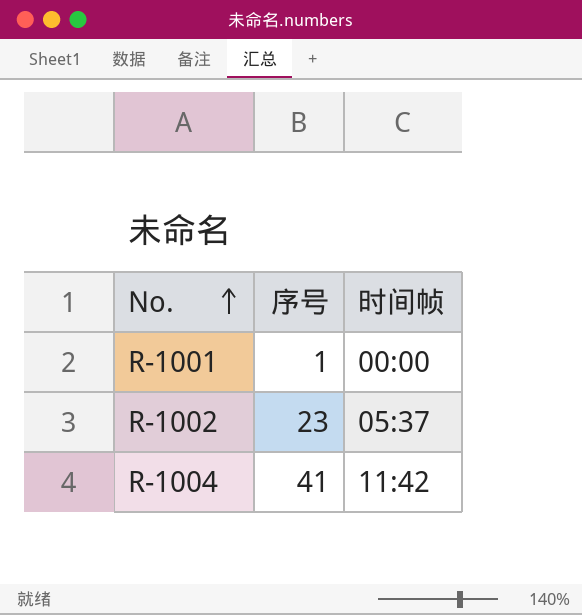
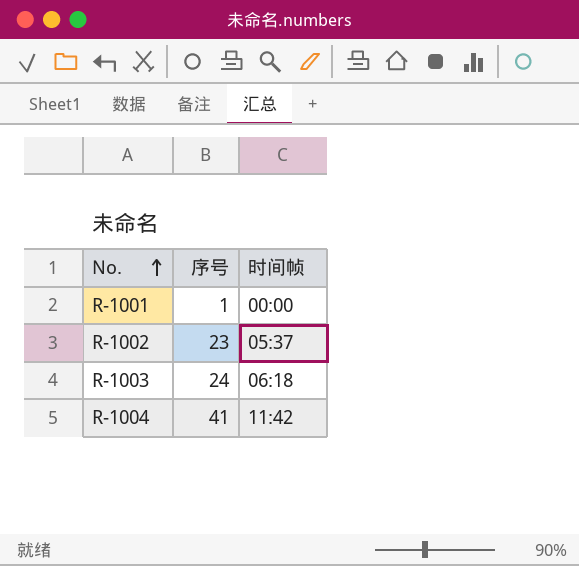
row R-1003: none -> 24 | 06:18

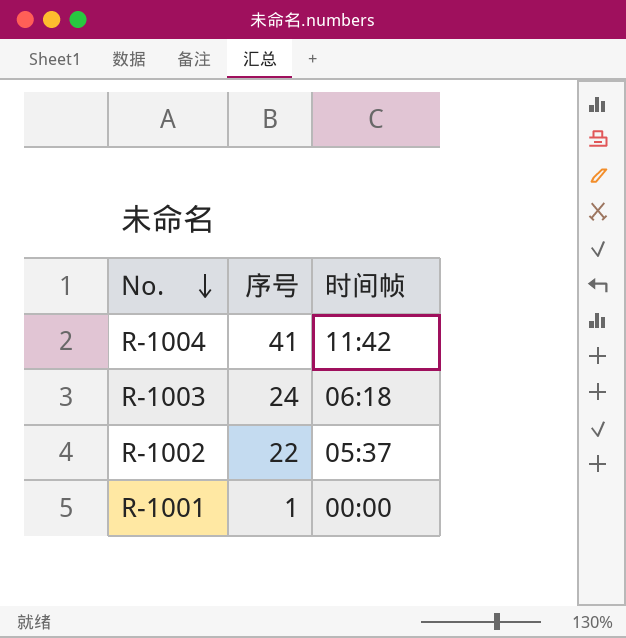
row order: No. ascending -> No. descending
R-1002 | 序号: 23 -> 22

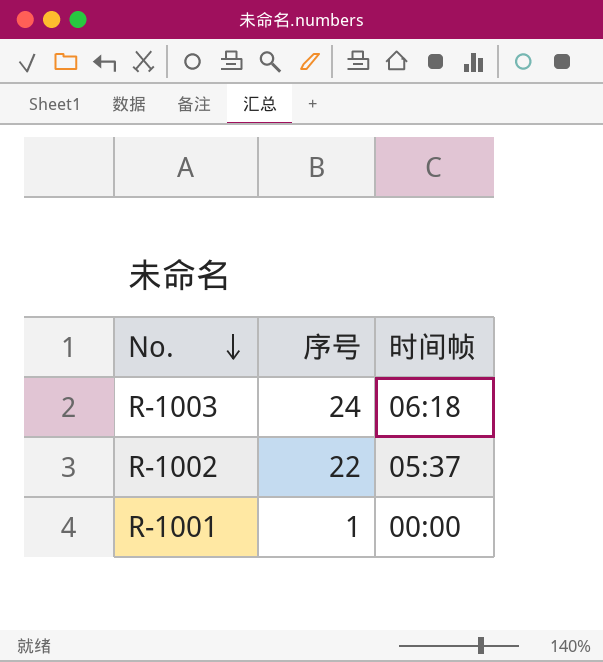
row R-1004: 41 | 11:42 -> none

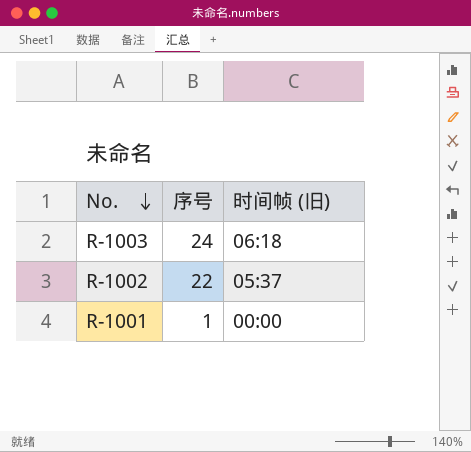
column name: 时间帧 -> 时间帧 (旧)

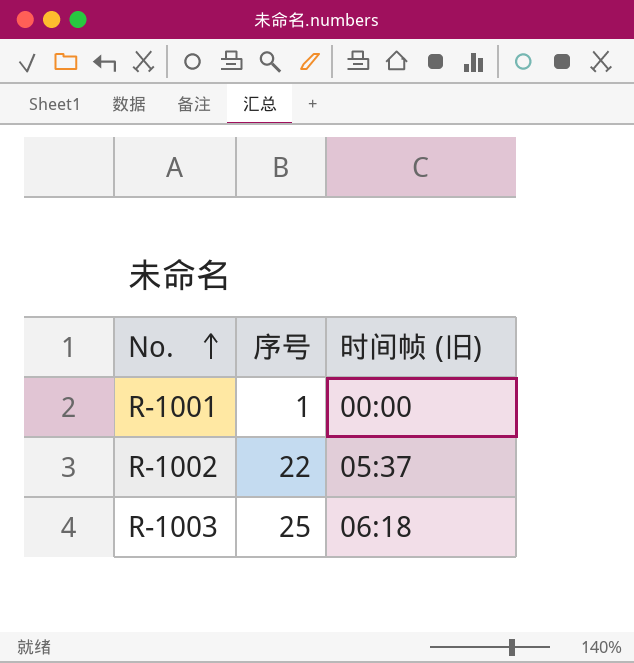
row order: No. descending -> No. ascending
R-1003 | 序号: 24 -> 25

